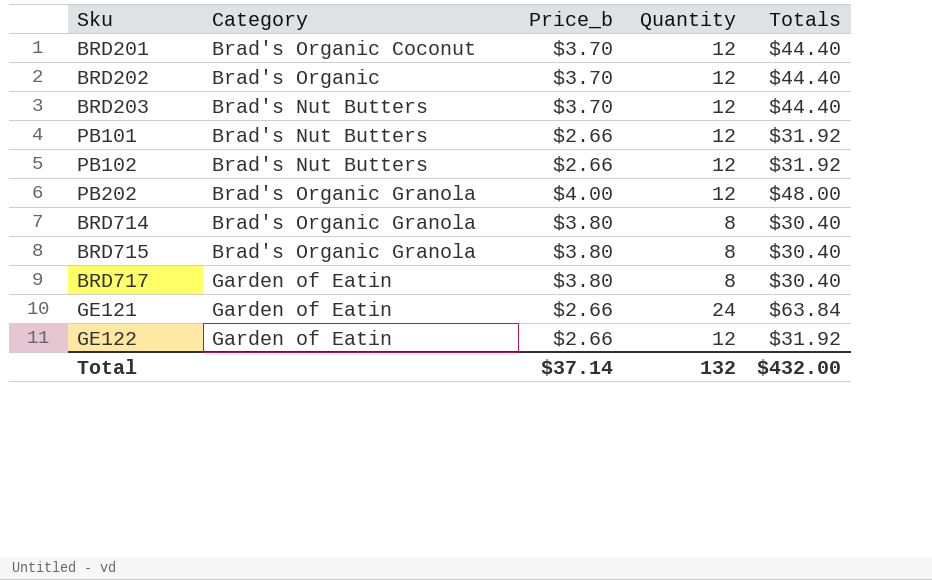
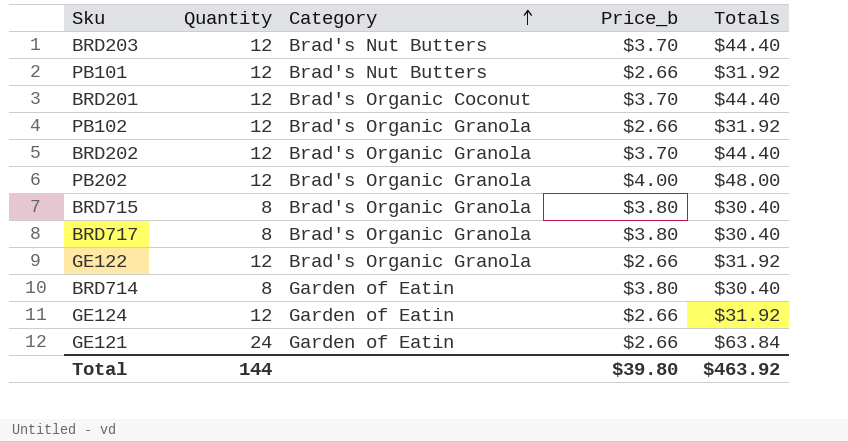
row order: none -> Category ascending
column Quantity | position: 4 -> 2
PB102 | Category: Brad's Nut Butters -> Brad's Organic Granola
BRD202 | Category: Brad's Organic -> Brad's Organic Granola
BRD717 | Category: Garden of Eatin -> Brad's Organic Granola
GE122 | Category: Garden of Eatin -> Brad's Organic Granola
BRD714 | Category: Brad's Organic Granola -> Garden of Eatin
row GE124: none -> 12 | Garden of Eatin | $2.66 | $31.92
Total | Quantity: 132 -> 144
Total | Price_b: $37.14 -> $39.80
Total | Totals: $432.00 -> $463.92

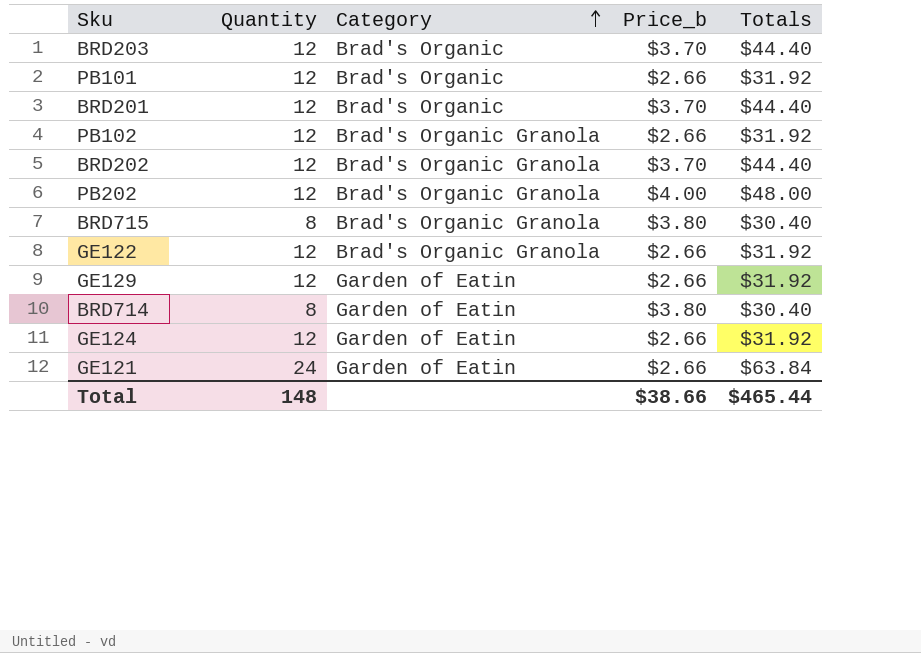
row BRD717: 8 | Brad's Organic Granola | $3.80 | $30.40 -> none
BRD203 | Category: Brad's Nut Butters -> Brad's Organic
PB101 | Category: Brad's Nut Butters -> Brad's Organic
BRD201 | Category: Brad's Organic Coconut -> Brad's Organic
row GE129: none -> 12 | Garden of Eatin | $2.66 | $31.92
Total | Quantity: 144 -> 148
Total | Price_b: $39.80 -> $38.66
Total | Totals: $463.92 -> $465.44

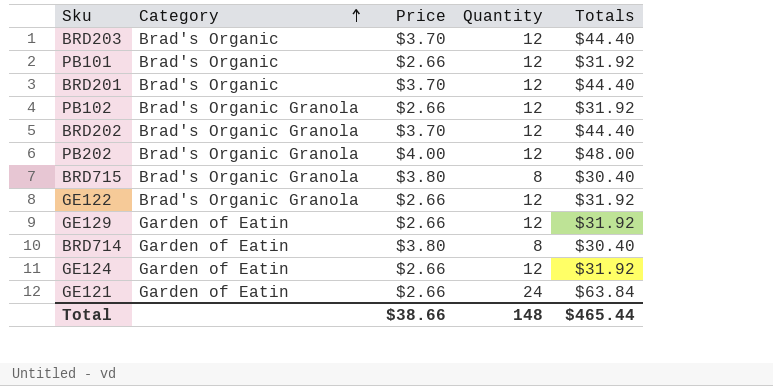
column name: Price_b -> Price
column Quantity | position: 2 -> 4

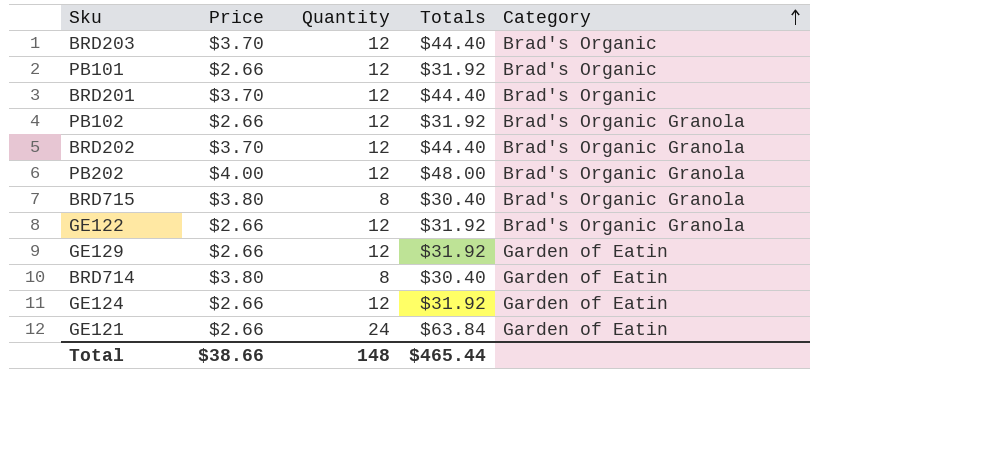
column Category | position: 2 -> 5

